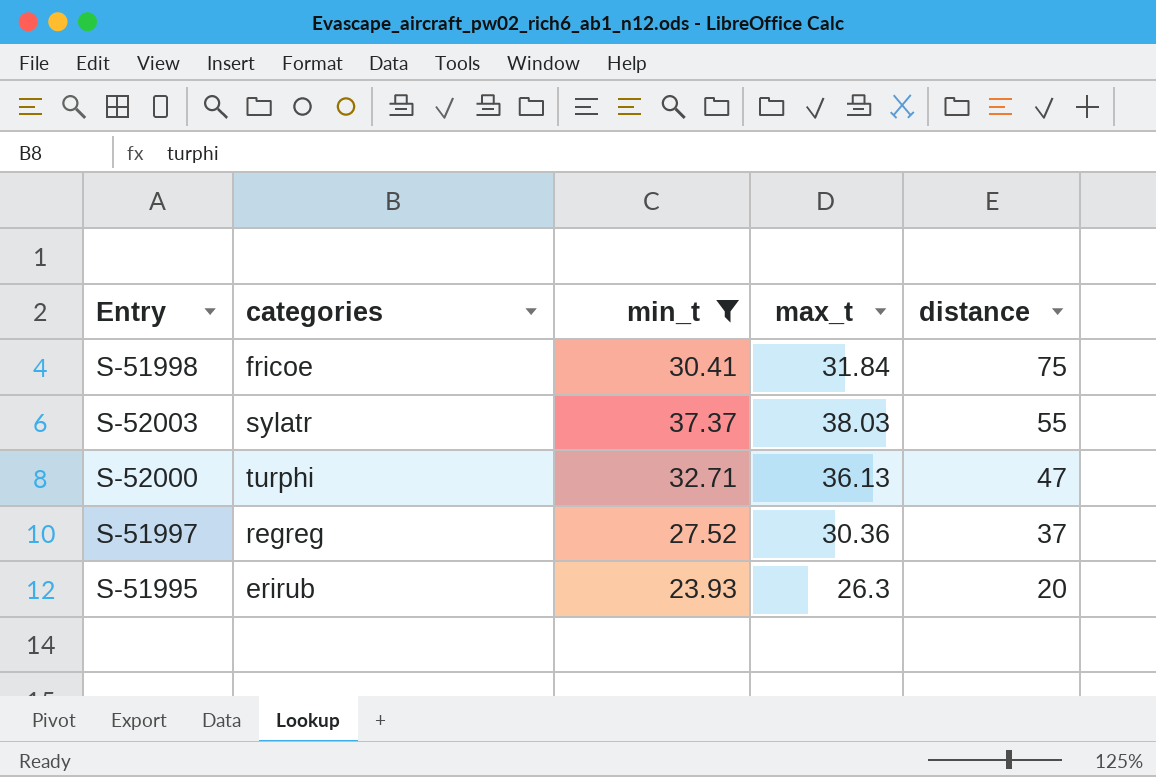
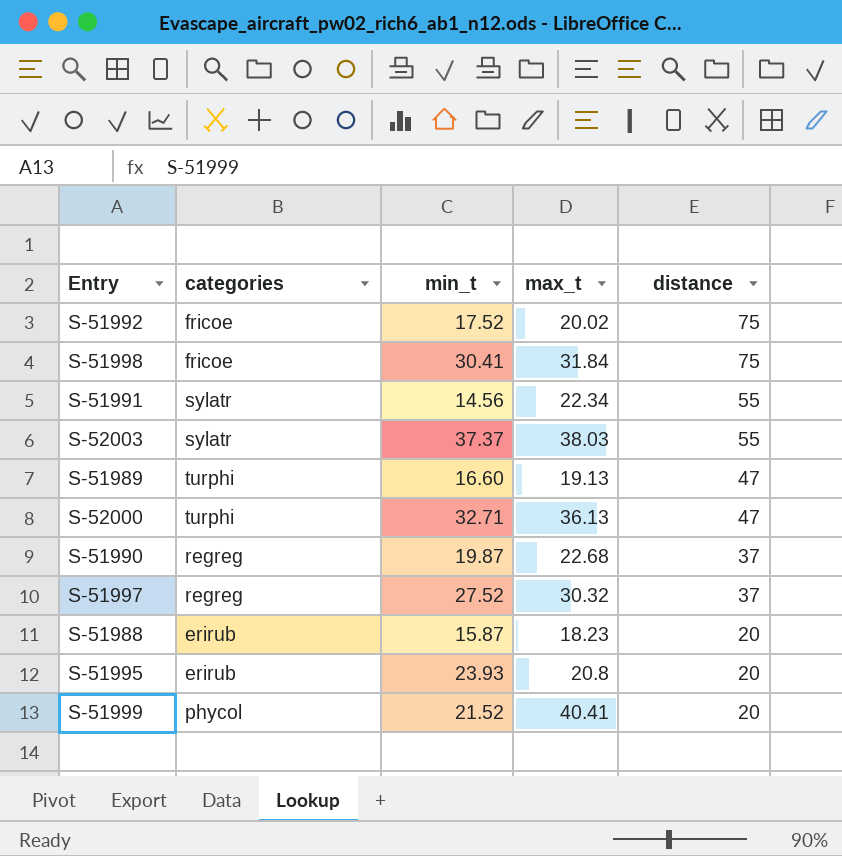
filter: min_t >= 23.93 -> none
S-51997 | max_t: 30.36 -> 30.32
S-51995 | max_t: 26.3 -> 20.8

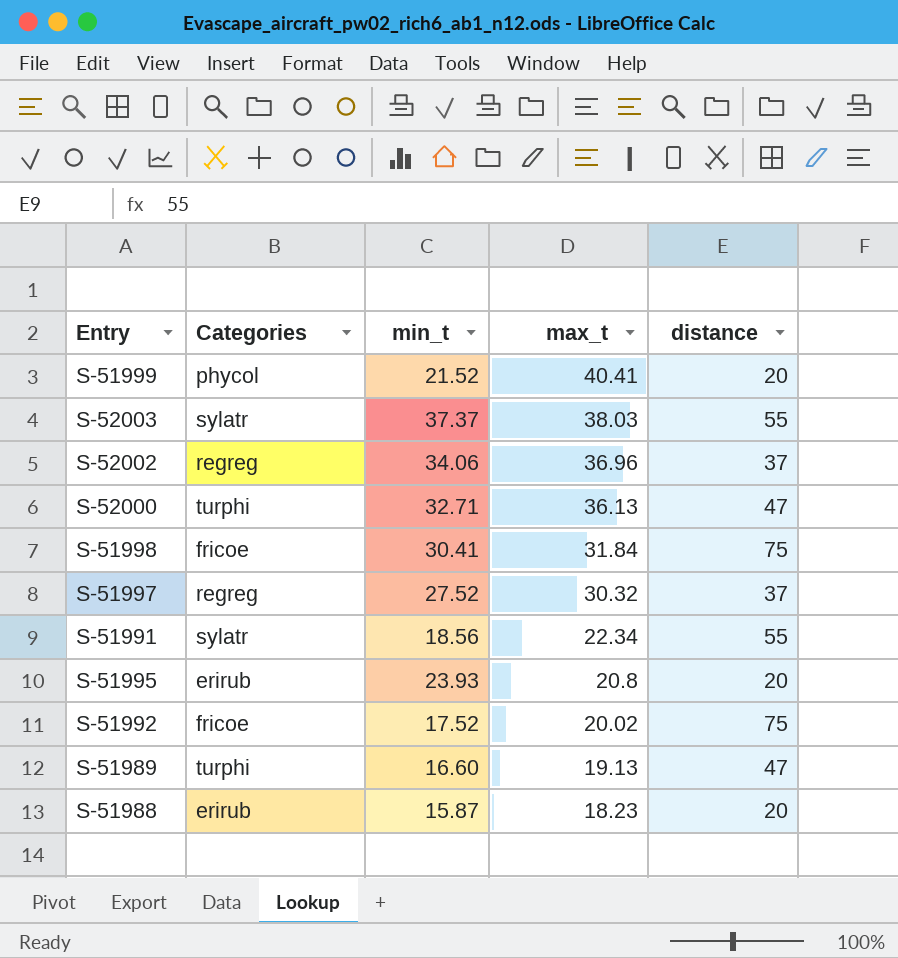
row order: distance descending -> max_t descending
column name: categories -> Categories
row S-51990: regreg | 19.87 | 22.68 | 37 -> none
row S-52002: none -> regreg | 34.06 | 36.96 | 37
S-51991 | min_t: 14.56 -> 18.56

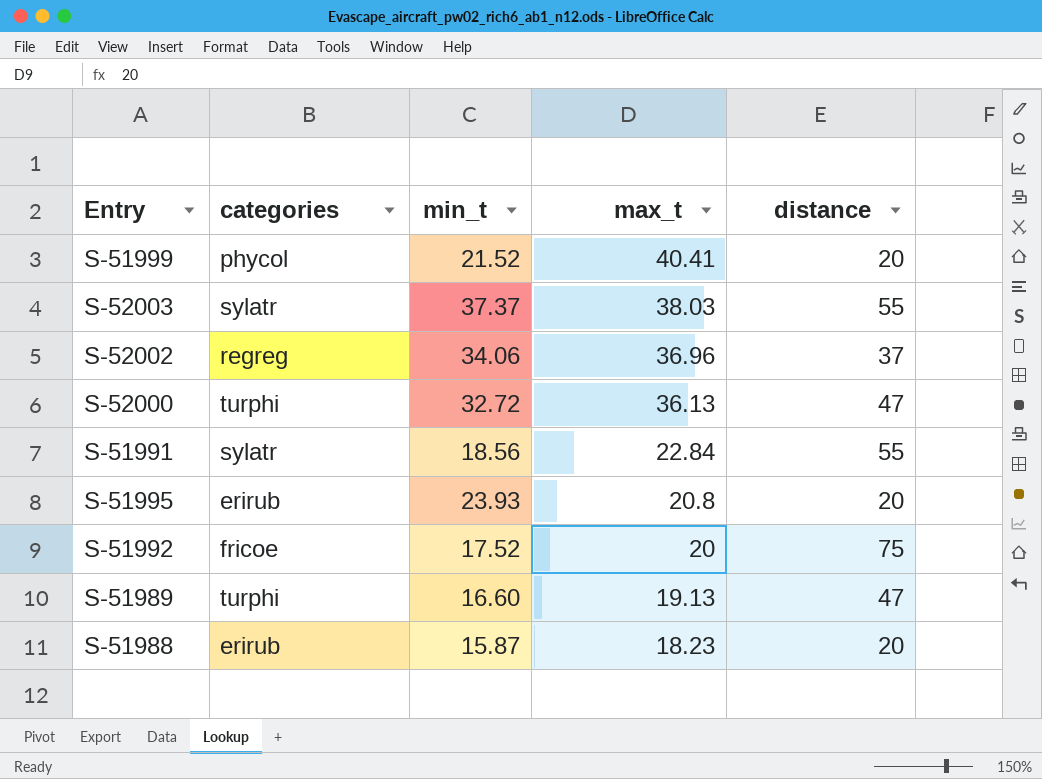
column name: Categories -> categories
row S-51998: fricoe | 30.41 | 31.84 | 75 -> none
row S-51997: regreg | 27.52 | 30.32 | 37 -> none
S-52000 | min_t: 32.71 -> 32.72
S-51991 | max_t: 22.34 -> 22.84
S-51992 | max_t: 20.02 -> 20

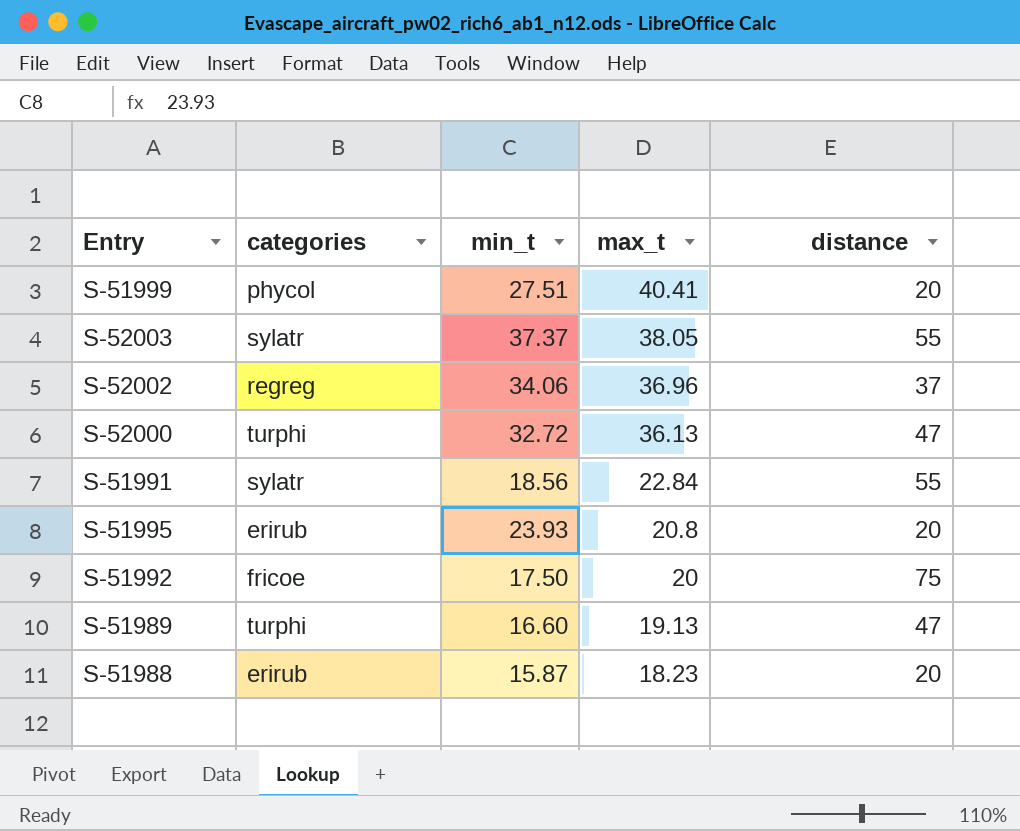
S-51999 | min_t: 21.52 -> 27.51
S-52003 | max_t: 38.03 -> 38.05
S-51992 | min_t: 17.52 -> 17.50

